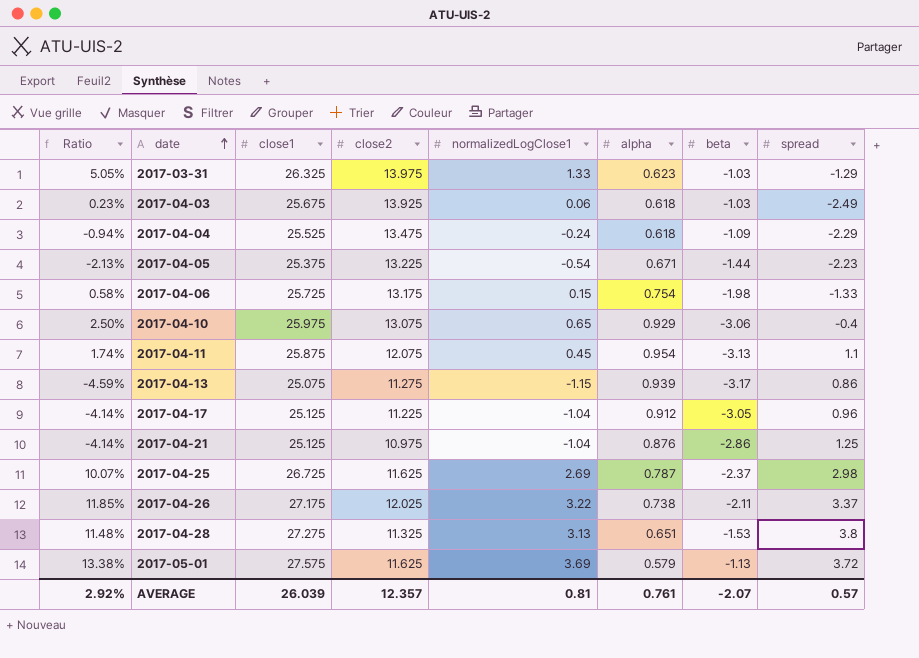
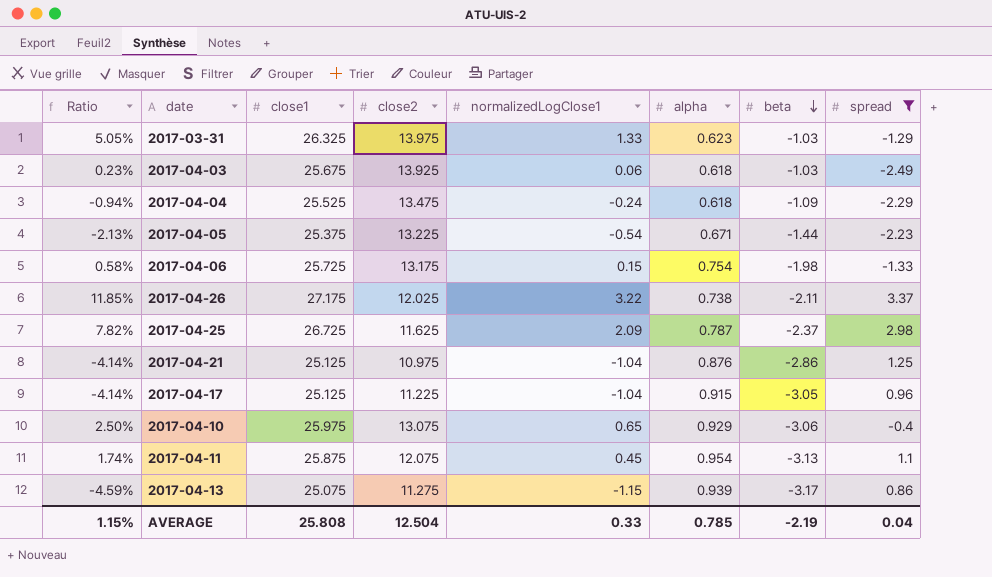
filter: none -> spread <= 3.37
row order: date ascending -> beta descending
2017-04-25 | Ratio: 10.07% -> 7.82%
2017-04-25 | normalizedLogClose1: 2.69 -> 2.09
2017-04-17 | alpha: 0.912 -> 0.915
AVERAGE | Ratio: 2.92% -> 1.15%
AVERAGE | close1: 26.039 -> 25.808
AVERAGE | close2: 12.357 -> 12.504
AVERAGE | normalizedLogClose1: 0.81 -> 0.33
AVERAGE | alpha: 0.761 -> 0.785
AVERAGE | beta: -2.07 -> -2.19
AVERAGE | spread: 0.57 -> 0.04

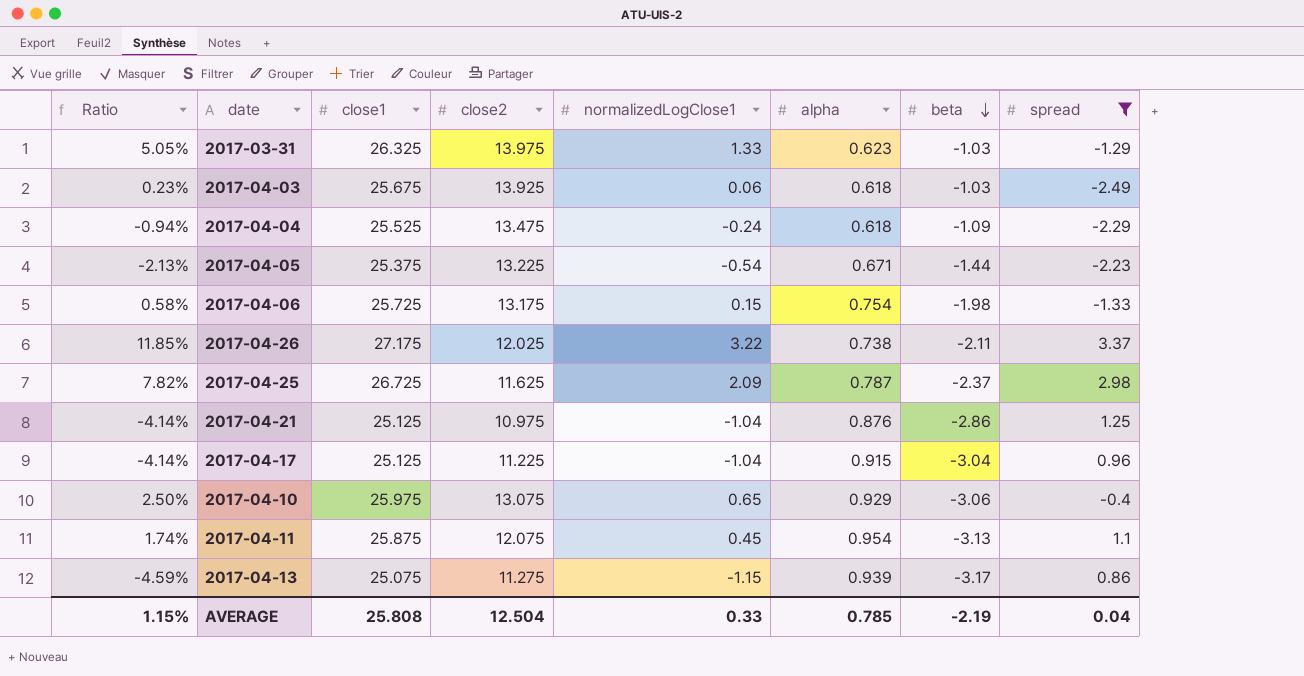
2017-04-17 | beta: -3.05 -> -3.04

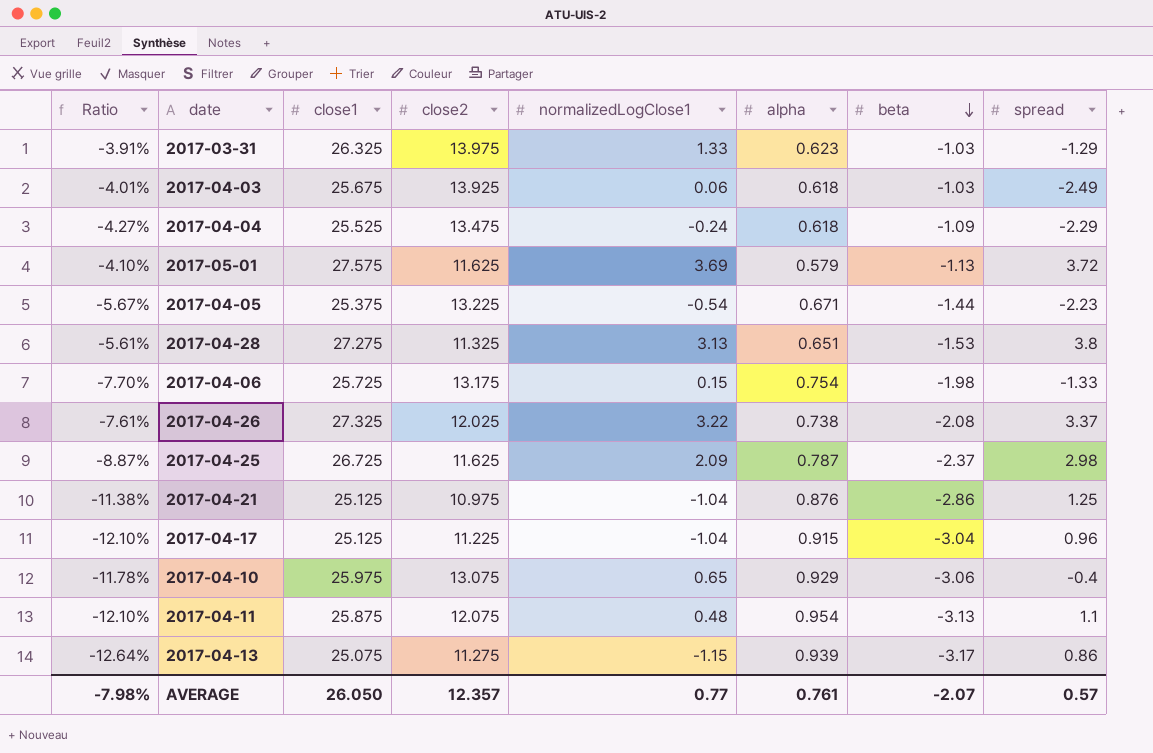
filter: spread <= 3.37 -> none
column Ratio | formula: [normalizedLogClose1] / [close1] -> [beta] / [close1]
2017-04-26 | close1: 27.175 -> 27.325
2017-04-26 | beta: -2.11 -> -2.08
2017-04-11 | normalizedLogClose1: 0.45 -> 0.48
AVERAGE | Ratio: 1.15% -> -7.98%
AVERAGE | close1: 25.808 -> 26.050
AVERAGE | close2: 12.504 -> 12.357
AVERAGE | normalizedLogClose1: 0.33 -> 0.77
AVERAGE | alpha: 0.785 -> 0.761
AVERAGE | beta: -2.19 -> -2.07
AVERAGE | spread: 0.04 -> 0.57

